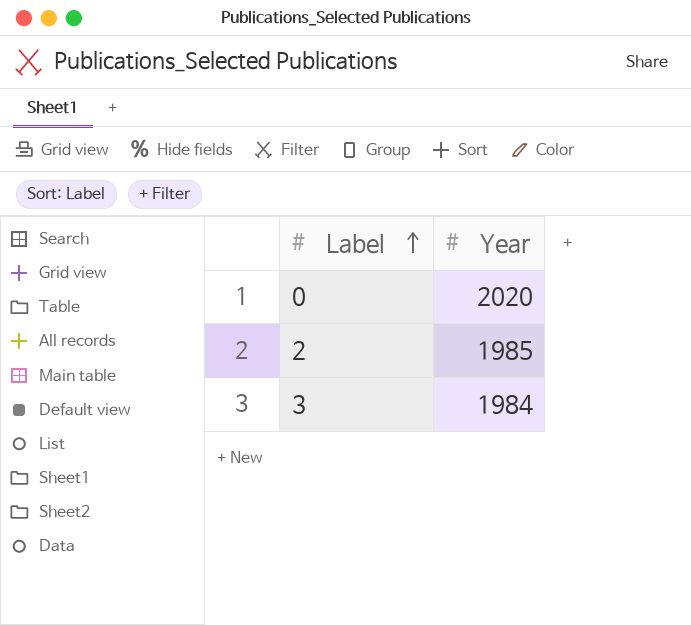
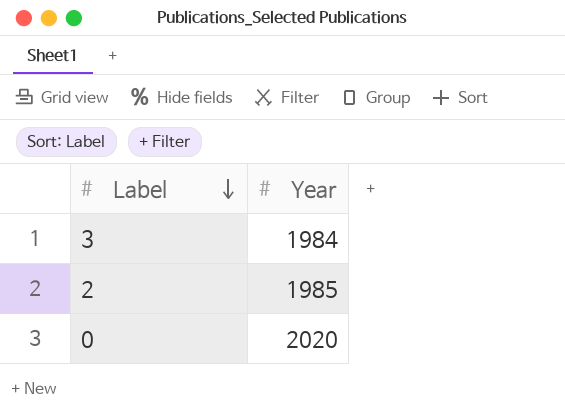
row order: Label ascending -> Label descending

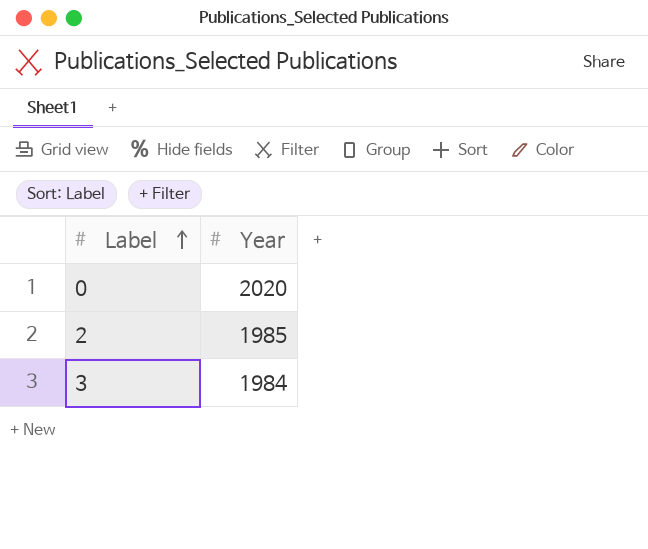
row order: Label descending -> Label ascending

